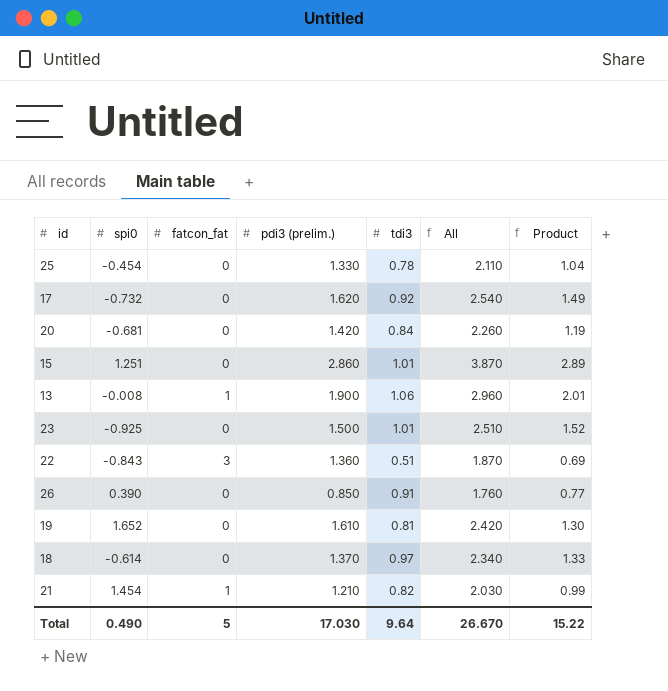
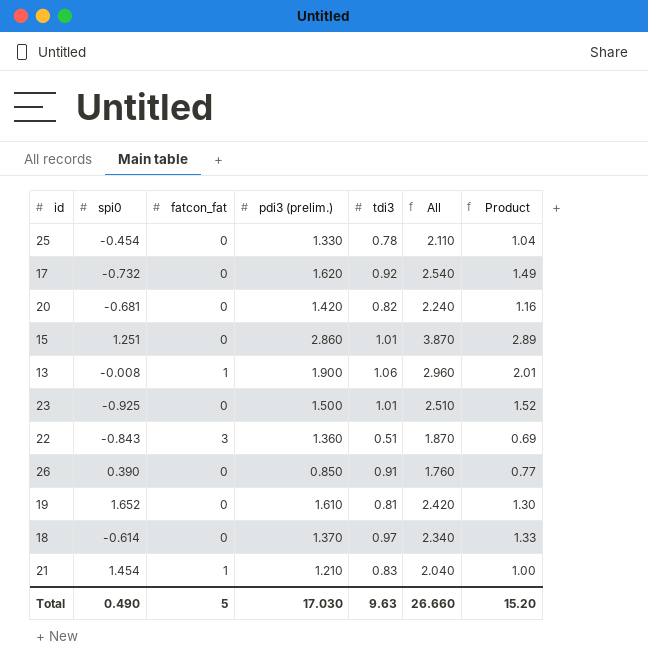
20 | tdi3: 0.84 -> 0.82
20 | All: 2.260 -> 2.240
20 | Product: 1.19 -> 1.16
21 | tdi3: 0.82 -> 0.83
21 | All: 2.030 -> 2.040
21 | Product: 0.99 -> 1.00
Total | tdi3: 9.64 -> 9.63
Total | All: 26.670 -> 26.660
Total | Product: 15.22 -> 15.20

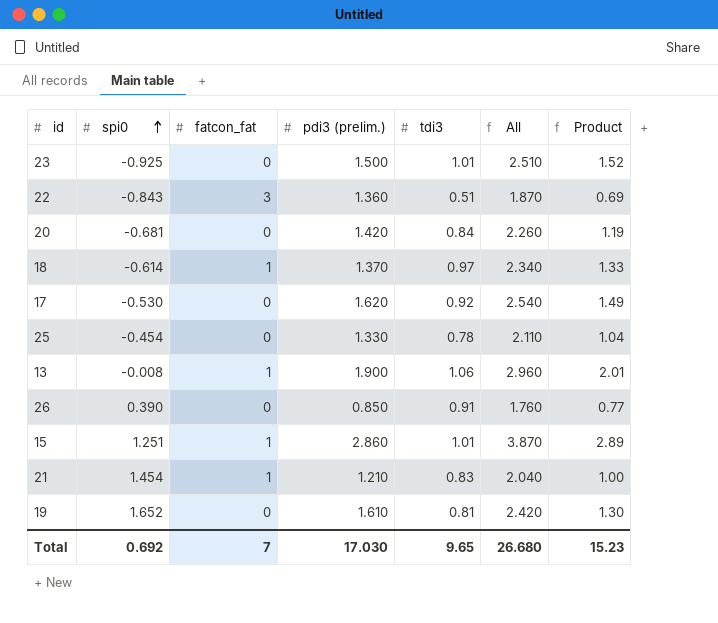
row order: none -> spi0 ascending
20 | tdi3: 0.82 -> 0.84
20 | All: 2.240 -> 2.260
20 | Product: 1.16 -> 1.19
18 | fatcon_fat: 0 -> 1
17 | spi0: -0.732 -> -0.530
15 | fatcon_fat: 0 -> 1
Total | spi0: 0.490 -> 0.692
Total | fatcon_fat: 5 -> 7
Total | tdi3: 9.63 -> 9.65
Total | All: 26.660 -> 26.680
Total | Product: 15.20 -> 15.23

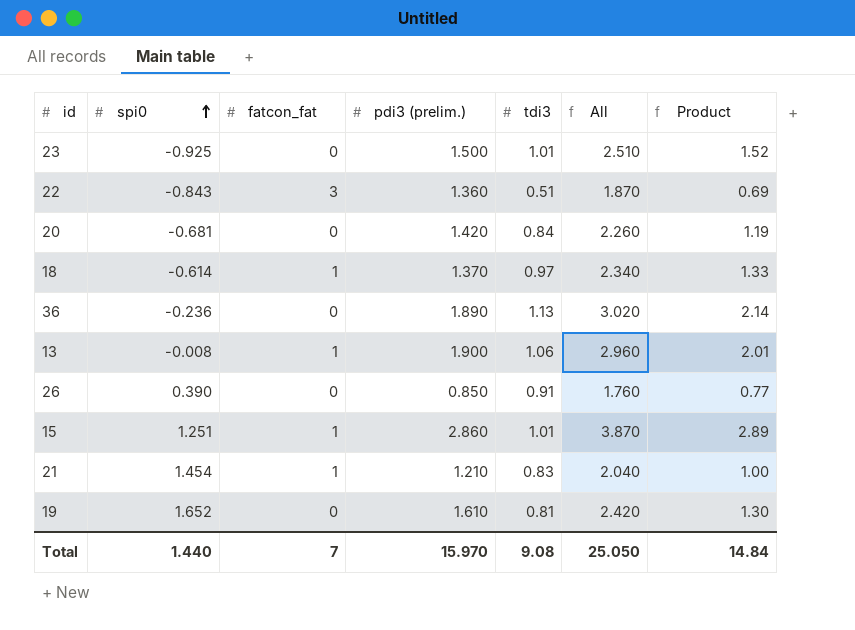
row 17: -0.530 | 0 | 1.620 | 0.92 | 2.540 | 1.49 -> none
row 25: -0.454 | 0 | 1.330 | 0.78 | 2.110 | 1.04 -> none
row 36: none -> -0.236 | 0 | 1.890 | 1.13 | 3.020 | 2.14
Total | spi0: 0.692 -> 1.440
Total | pdi3 (prelim.): 17.030 -> 15.970
Total | tdi3: 9.65 -> 9.08
Total | All: 26.680 -> 25.050
Total | Product: 15.23 -> 14.84

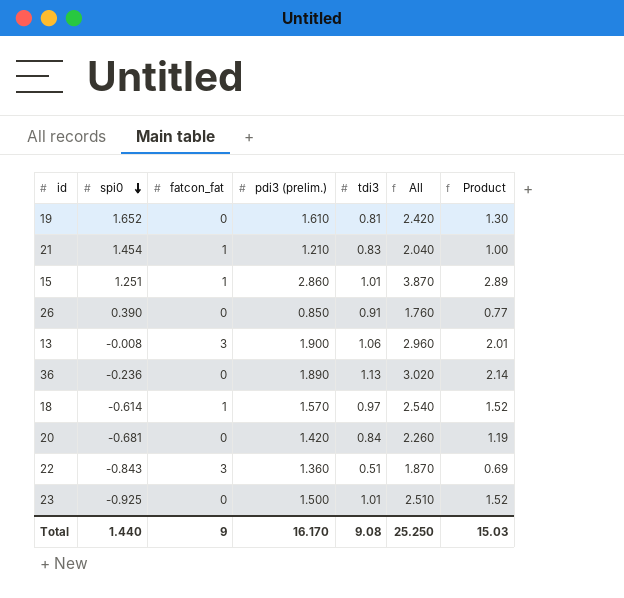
row order: spi0 ascending -> spi0 descending
13 | fatcon_fat: 1 -> 3
18 | pdi3 (prelim.): 1.370 -> 1.570
18 | All: 2.340 -> 2.540
18 | Product: 1.33 -> 1.52
Total | fatcon_fat: 7 -> 9
Total | pdi3 (prelim.): 15.970 -> 16.170
Total | All: 25.050 -> 25.250
Total | Product: 14.84 -> 15.03

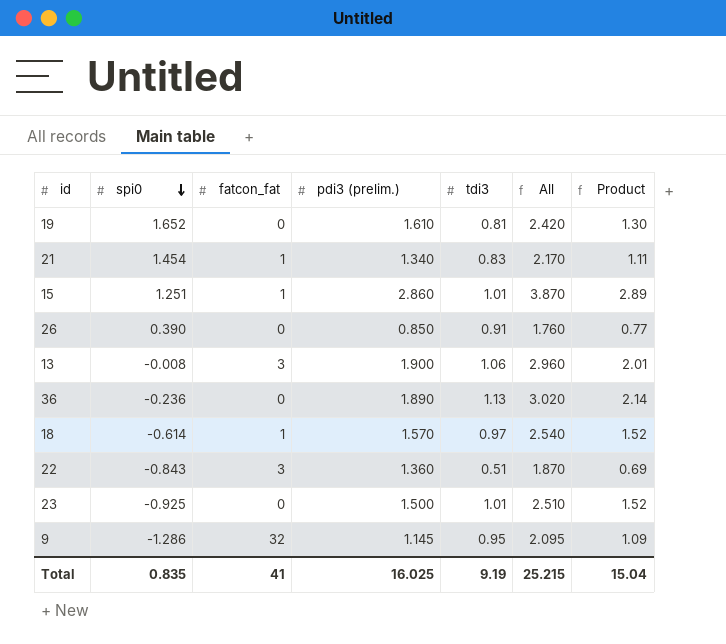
row 20: -0.681 | 0 | 1.420 | 0.84 | 2.260 | 1.19 -> none
21 | pdi3 (prelim.): 1.210 -> 1.340
21 | All: 2.040 -> 2.170
21 | Product: 1.00 -> 1.11
row 9: none -> -1.286 | 32 | 1.145 | 0.95 | 2.095 | 1.09
Total | spi0: 1.440 -> 0.835
Total | fatcon_fat: 9 -> 41
Total | pdi3 (prelim.): 16.170 -> 16.025
Total | tdi3: 9.08 -> 9.19
Total | All: 25.250 -> 25.215
Total | Product: 15.03 -> 15.04

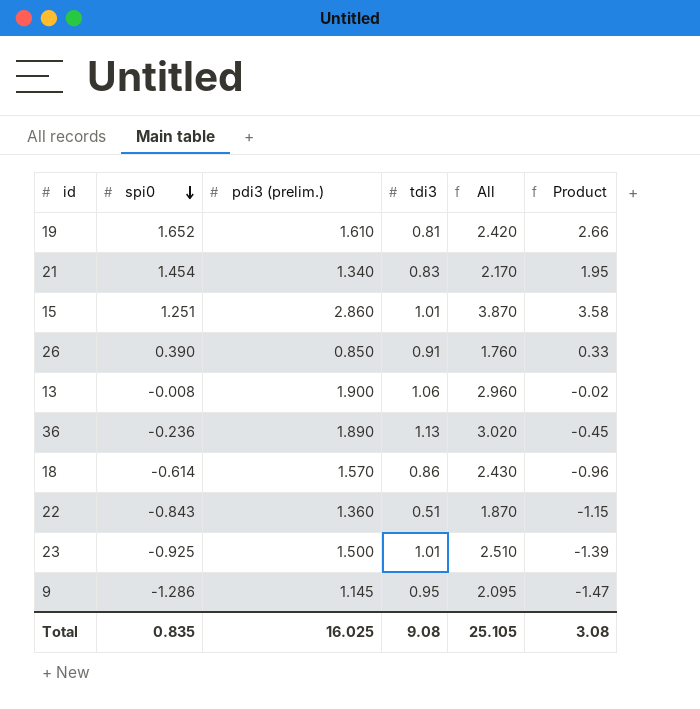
column fatcon_fat | position: 3 -> none
column Product | formula: [pdi3 (prelim.)] * [tdi3] -> [spi0] * [pdi3 (prelim.)]
18 | tdi3: 0.97 -> 0.86
18 | All: 2.540 -> 2.430
Total | tdi3: 9.19 -> 9.08
Total | All: 25.215 -> 25.105
Total | Product: 15.04 -> 3.08

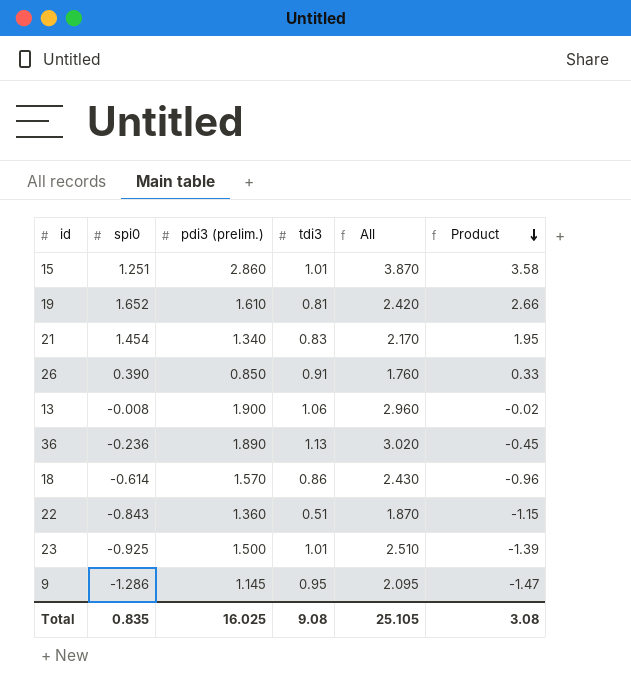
row order: spi0 descending -> Product descending

